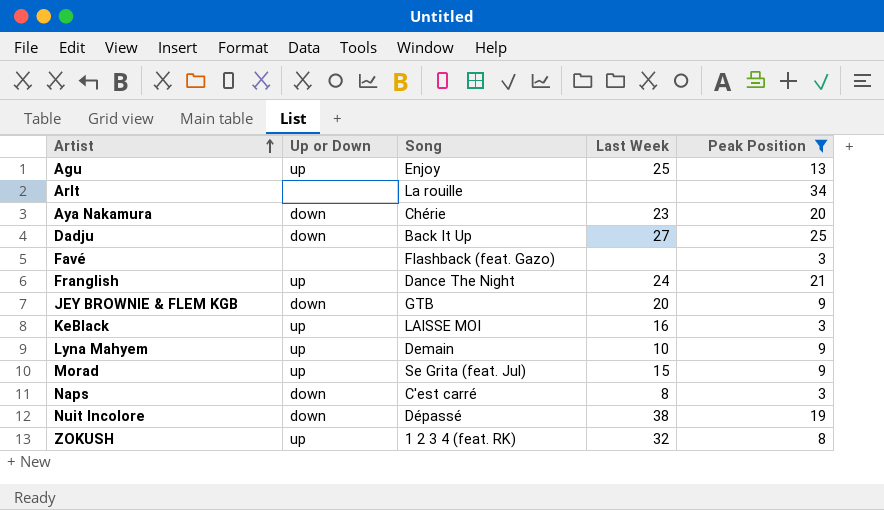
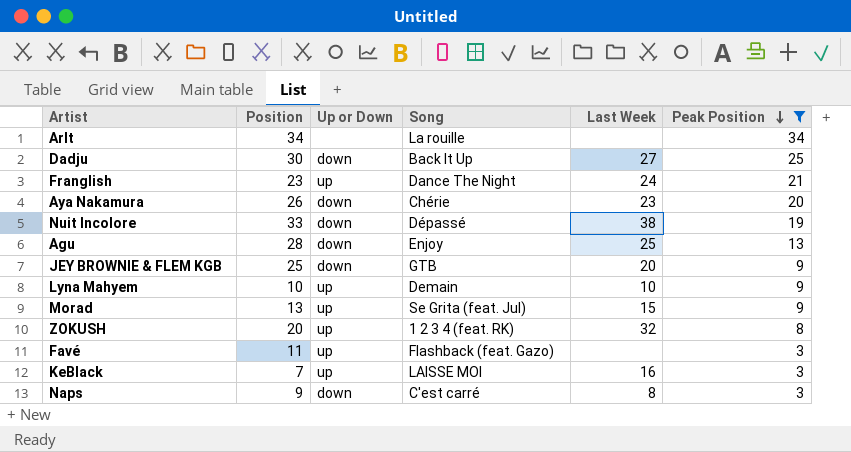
row order: Artist ascending -> Peak Position descending
column Position | position: none -> 2
Agu | Up or Down: up -> down
Favé | Up or Down: none -> up

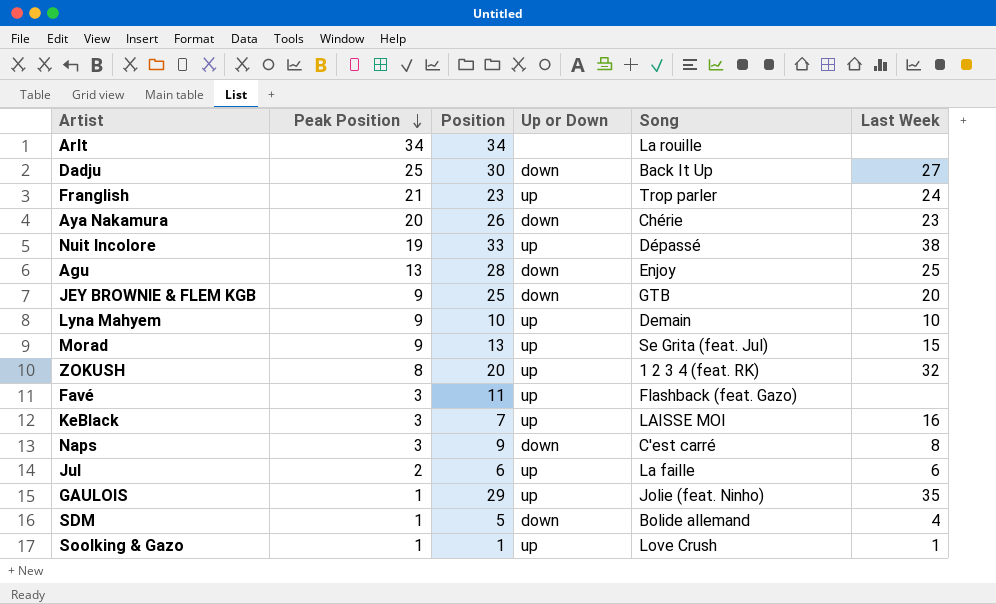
filter: Peak Position >= 3 -> none
column Peak Position | position: 6 -> 2
Franglish | Song: Dance The Night -> Trop parler
Nuit Incolore | Up or Down: down -> up

